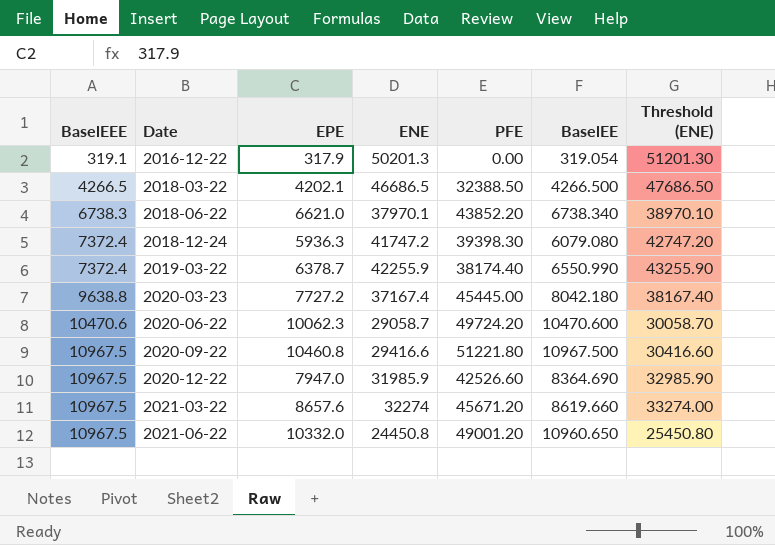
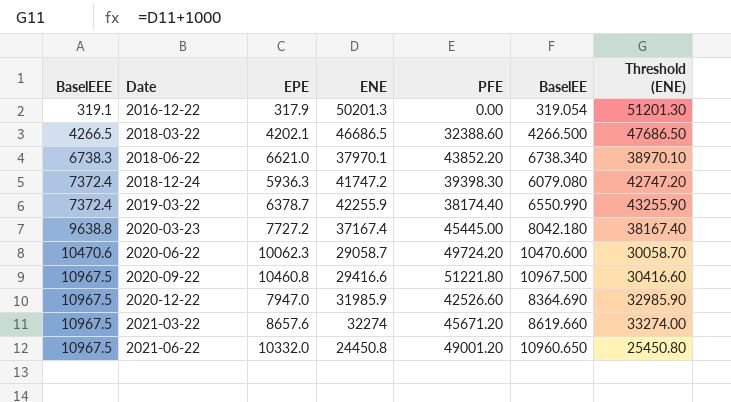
2018-03-22 | PFE: 32388.50 -> 32388.60

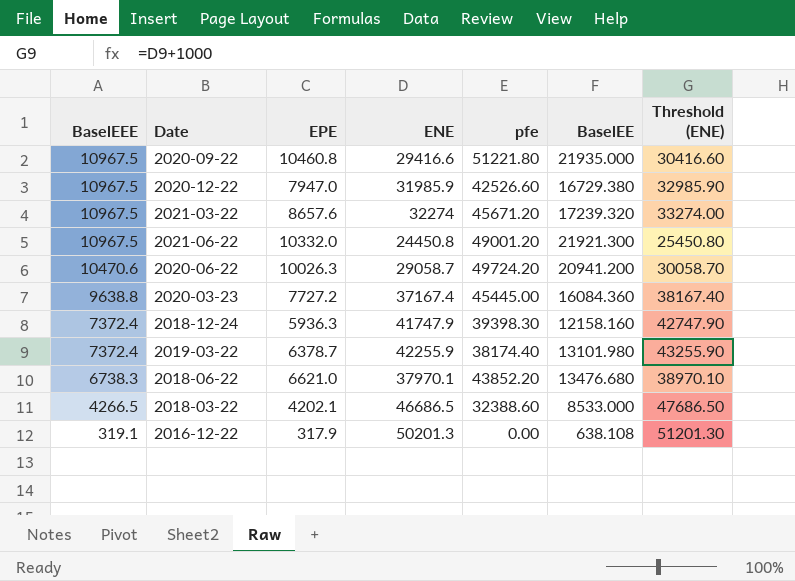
row order: BaselEEE ascending -> BaselEEE descending
column name: PFE -> pfe
2020-09-22 | BaselEE: 10967.500 -> 21935.000
2020-12-22 | BaselEE: 8364.690 -> 16729.380
2021-03-22 | BaselEE: 8619.660 -> 17239.320
2021-06-22 | BaselEE: 10960.650 -> 21921.300
2020-06-22 | EPE: 10062.3 -> 10026.3
2020-06-22 | BaselEE: 10470.600 -> 20941.200
2020-03-23 | BaselEE: 8042.180 -> 16084.360
2018-12-24 | ENE: 41747.2 -> 41747.9
2018-12-24 | BaselEE: 6079.080 -> 12158.160
2018-12-24 | Threshold (ENE): 42747.20 -> 42747.90
2019-03-22 | BaselEE: 6550.990 -> 13101.980
2018-06-22 | BaselEE: 6738.340 -> 13476.680
2018-03-22 | BaselEE: 4266.500 -> 8533.000
2016-12-22 | BaselEE: 319.054 -> 638.108

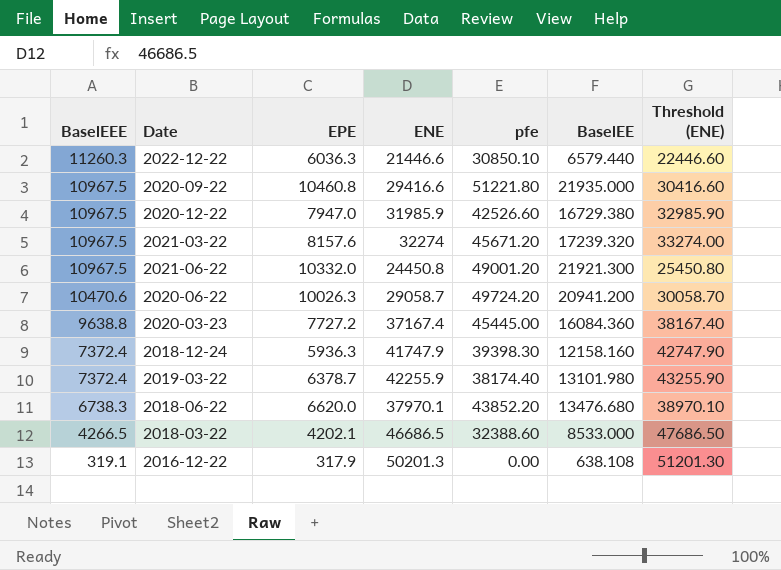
row 2022-12-22: none -> 11260.3 | 6036.3 | 21446.6 | 30850.10 | 6579.440 | 22446.60
2021-03-22 | EPE: 8657.6 -> 8157.6
2018-06-22 | EPE: 6621.0 -> 6620.0

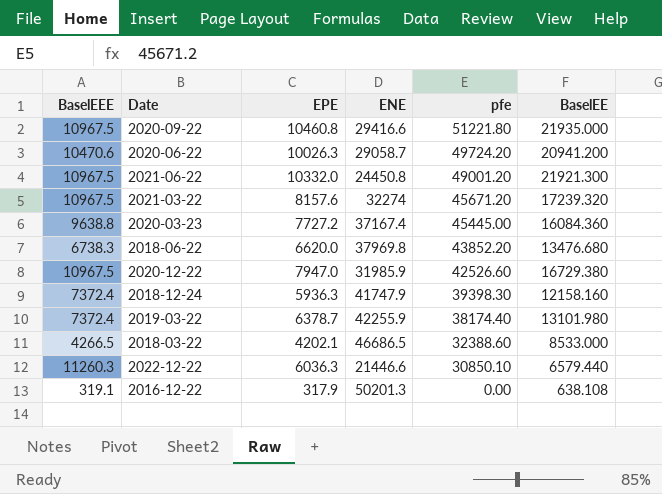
row order: BaselEEE descending -> pfe descending
column Threshold (ENE) | formula: [ENE] + 1000 -> none
2018-06-22 | ENE: 37970.1 -> 37969.8

